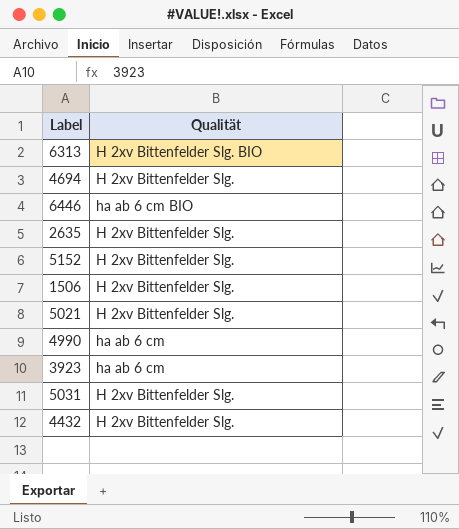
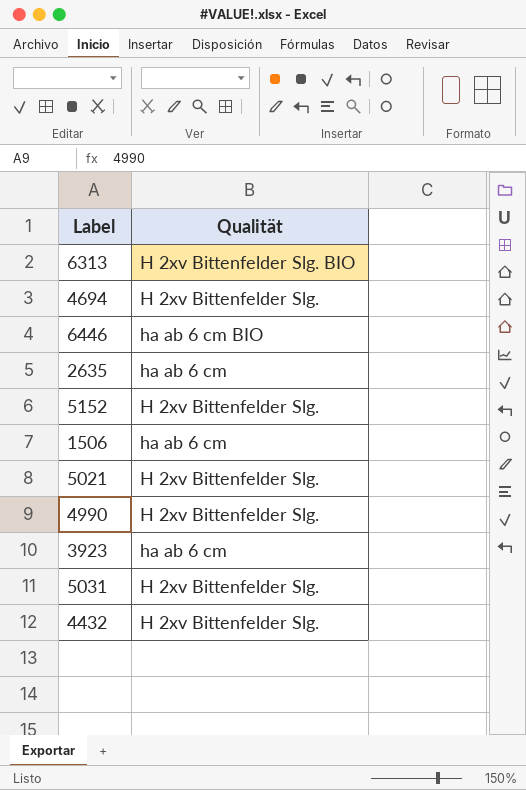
2635 | Qualität: H 2xv Bittenfelder Slg. -> ha ab 6 cm
1506 | Qualität: H 2xv Bittenfelder Slg. -> ha ab 6 cm
4990 | Qualität: ha ab 6 cm -> H 2xv Bittenfelder Slg.

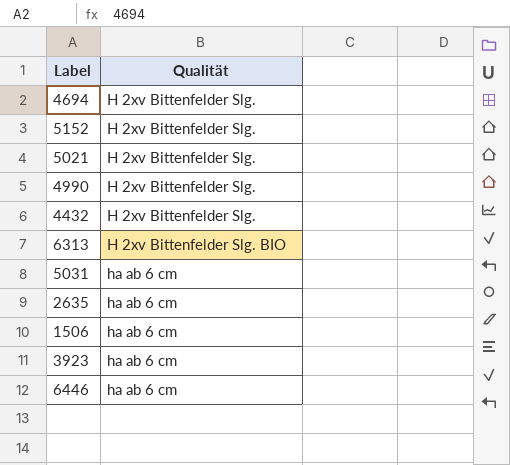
row order: none -> Qualität ascending
5031 | Qualität: H 2xv Bittenfelder Slg. -> ha ab 6 cm
6446 | Qualität: ha ab 6 cm BIO -> ha ab 6 cm

